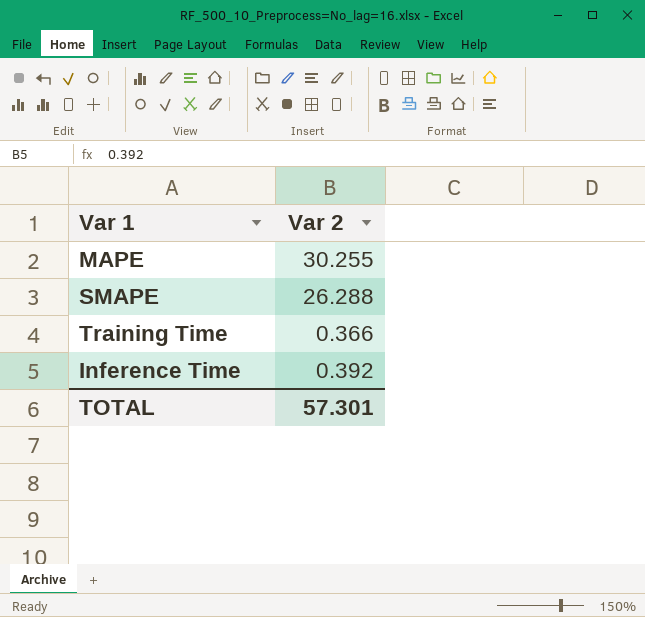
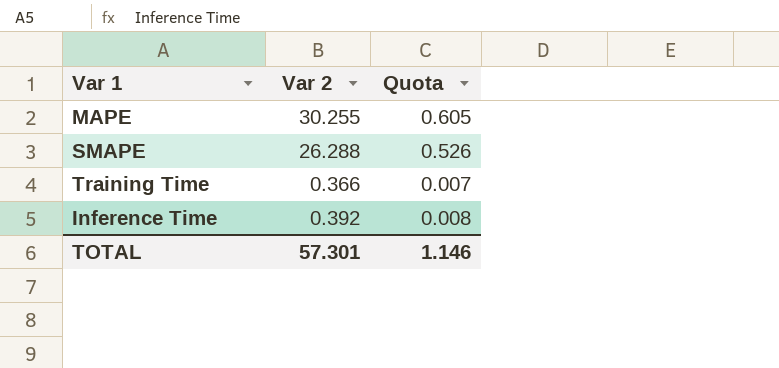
column Quota | formula: none -> [Var 2] * 0.02

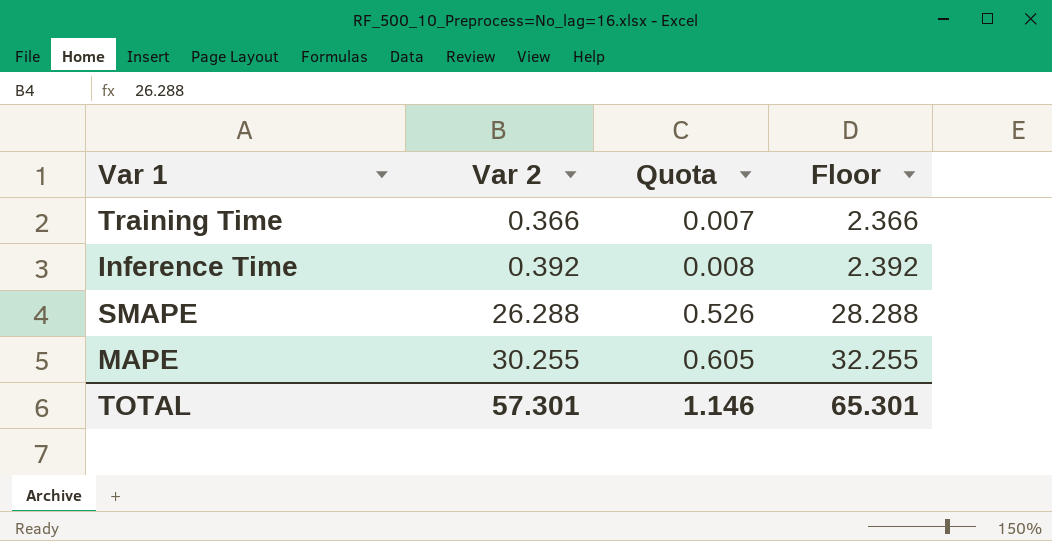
row order: none -> Var 2 ascending
column Floor | formula: none -> [Var 2] + 2

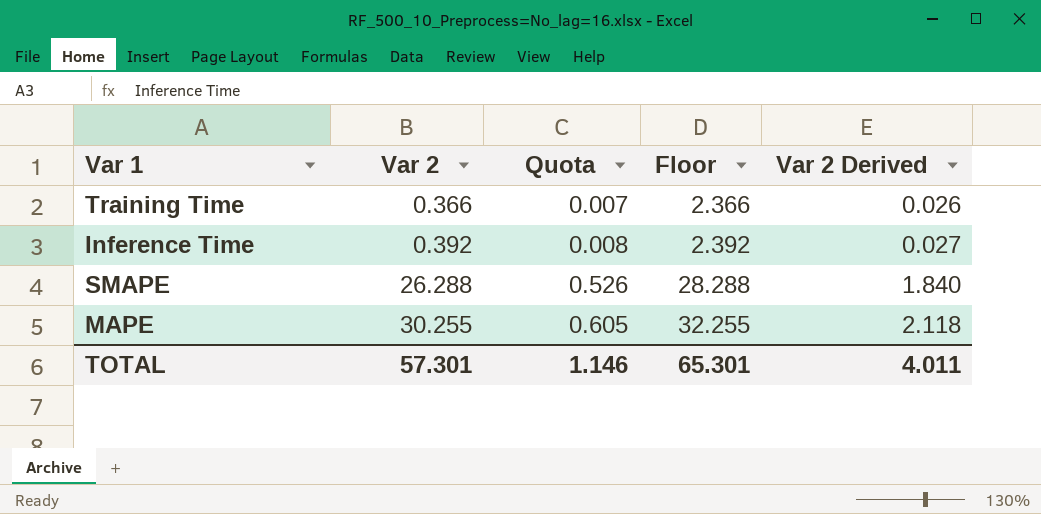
column Var 2 Derived | formula: none -> [Var 2] * 0.07

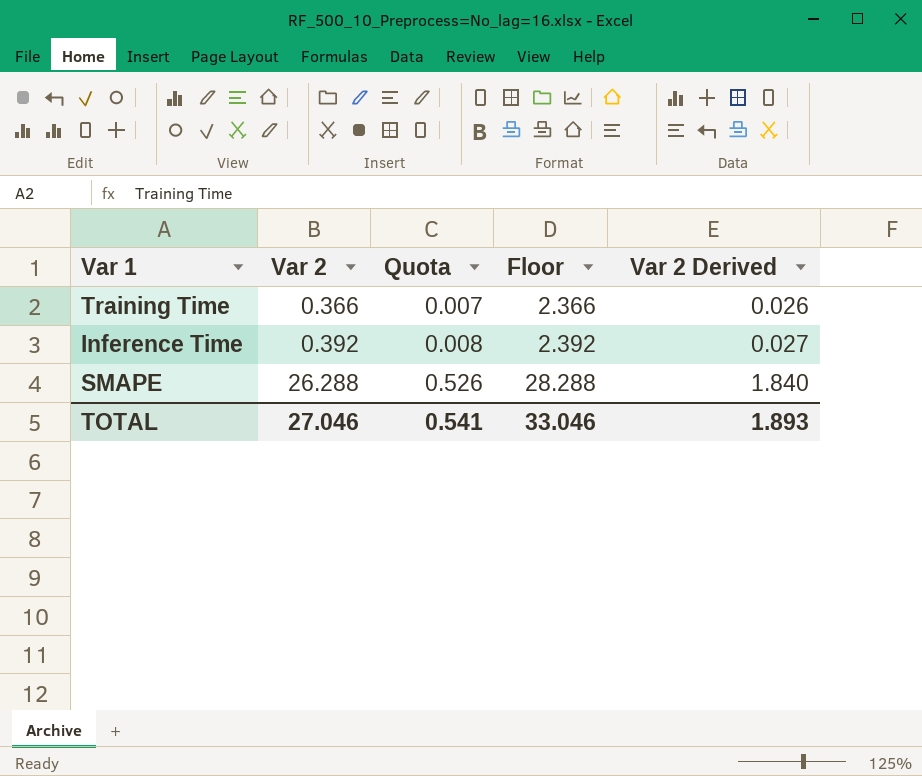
row MAPE: 30.255 | 0.605 | 32.255 | 2.118 -> none
TOTAL | Var 2: 57.301 -> 27.046
TOTAL | Quota: 1.146 -> 0.541
TOTAL | Floor: 65.301 -> 33.046
TOTAL | Var 2 Derived: 4.011 -> 1.893

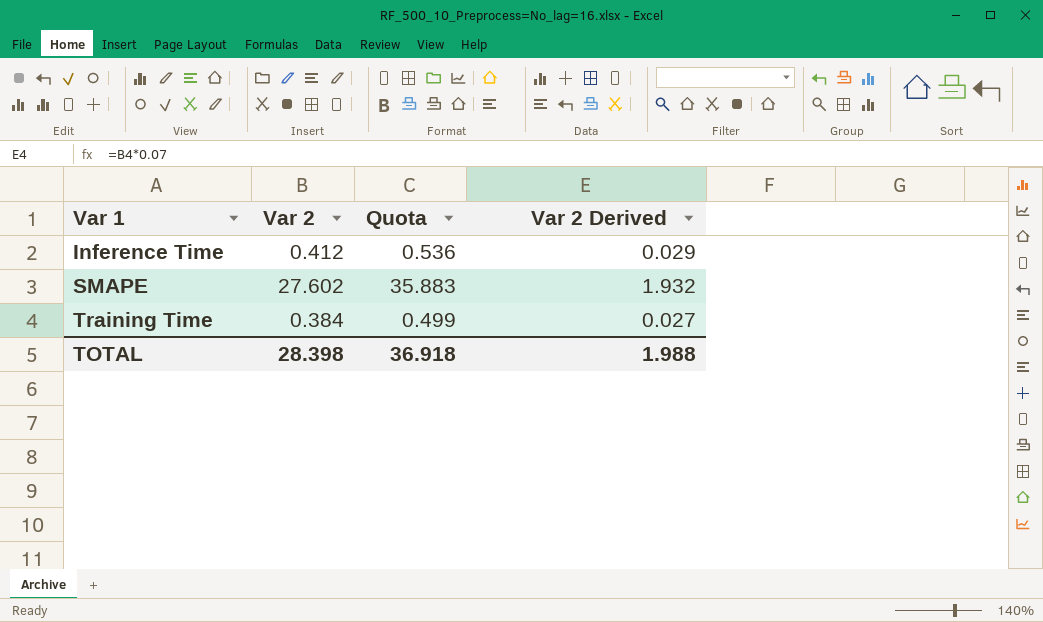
row order: Var 2 ascending -> Var 1 ascending
column Floor | formula: [Var 2] + 2 -> none
column Quota | formula: [Var 2] * 0.02 -> [Var 2] * 1.3
Inference Time | Var 2: 0.392 -> 0.412
Inference Time | Var 2 Derived: 0.027 -> 0.029
SMAPE | Var 2: 26.288 -> 27.602
SMAPE | Var 2 Derived: 1.840 -> 1.932
Training Time | Var 2: 0.366 -> 0.384
Training Time | Var 2 Derived: 0.026 -> 0.027
TOTAL | Var 2: 27.046 -> 28.398
TOTAL | Quota: 0.541 -> 36.918
TOTAL | Var 2 Derived: 1.893 -> 1.988

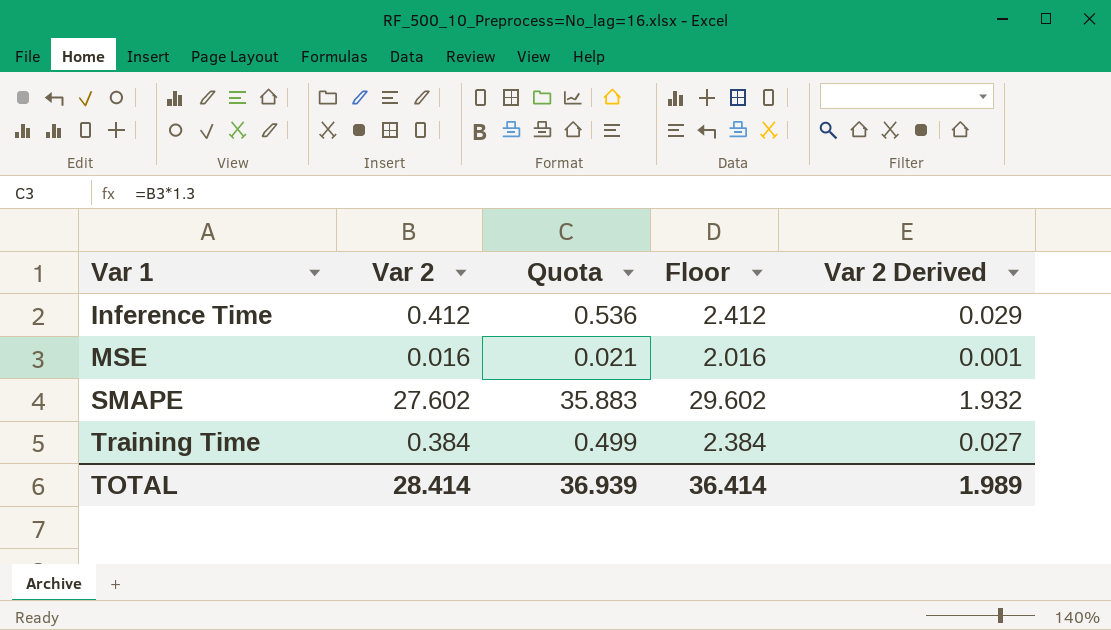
column Floor | formula: none -> [Var 2] + 2
row MSE: none -> 0.016 | 0.021 | 2.016 | 0.001
TOTAL | Var 2: 28.398 -> 28.414
TOTAL | Quota: 36.918 -> 36.939
TOTAL | Var 2 Derived: 1.988 -> 1.989

